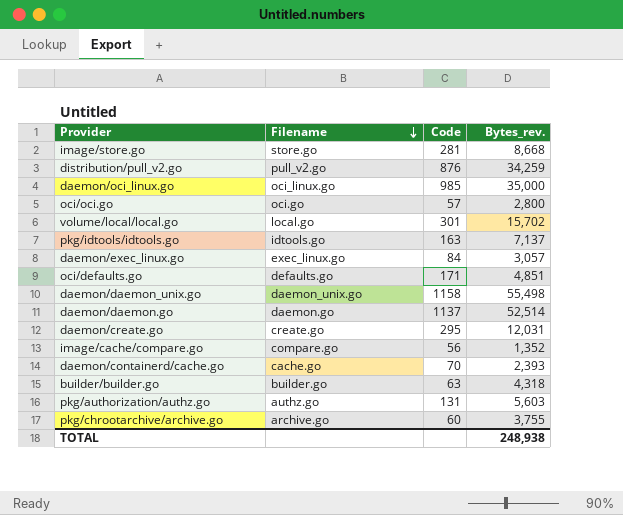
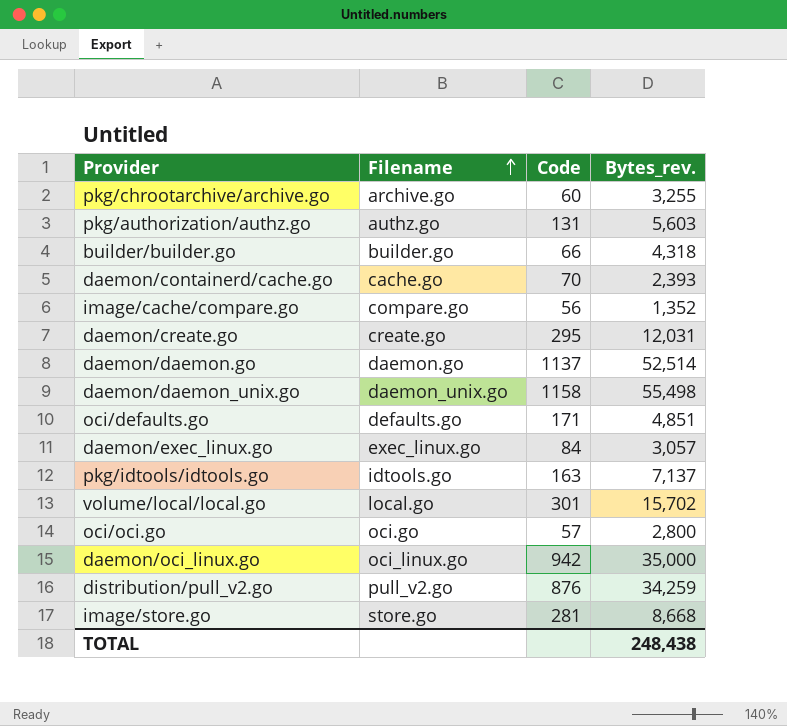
row order: Filename descending -> Filename ascending
pkg/chrootarchive/archive.go | Bytes_rev.: 3,755 -> 3,255
builder/builder.go | Code: 63 -> 66
daemon/oci_linux.go | Code: 985 -> 942
TOTAL | Bytes_rev.: 248,938 -> 248,438

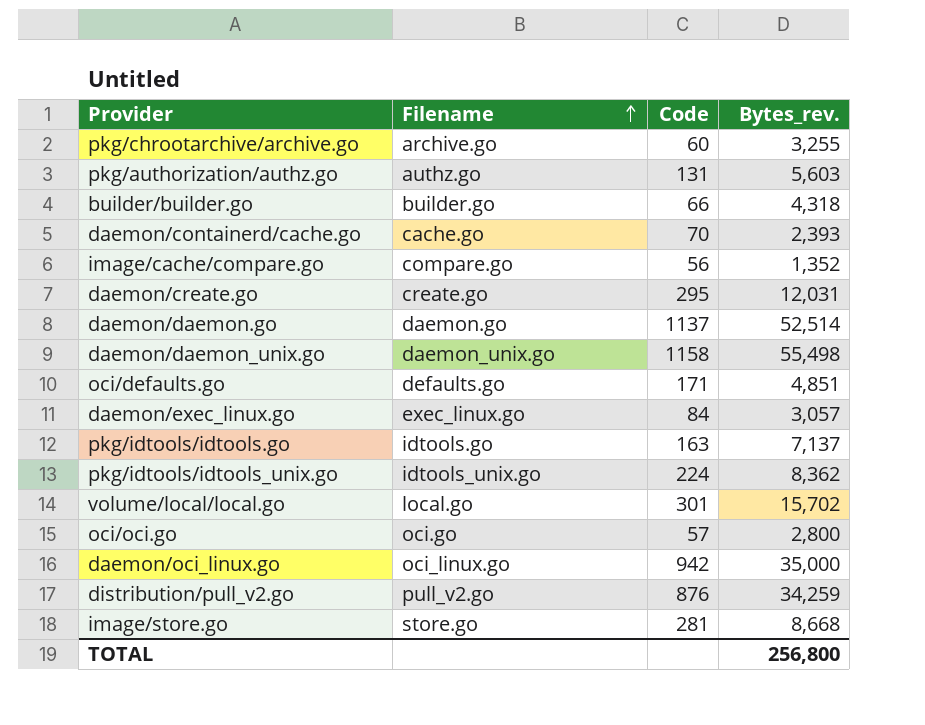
row pkg/idtools/idtools_unix.go: none -> idtools_unix.go | 224 | 8,362
TOTAL | Bytes_rev.: 248,438 -> 256,800

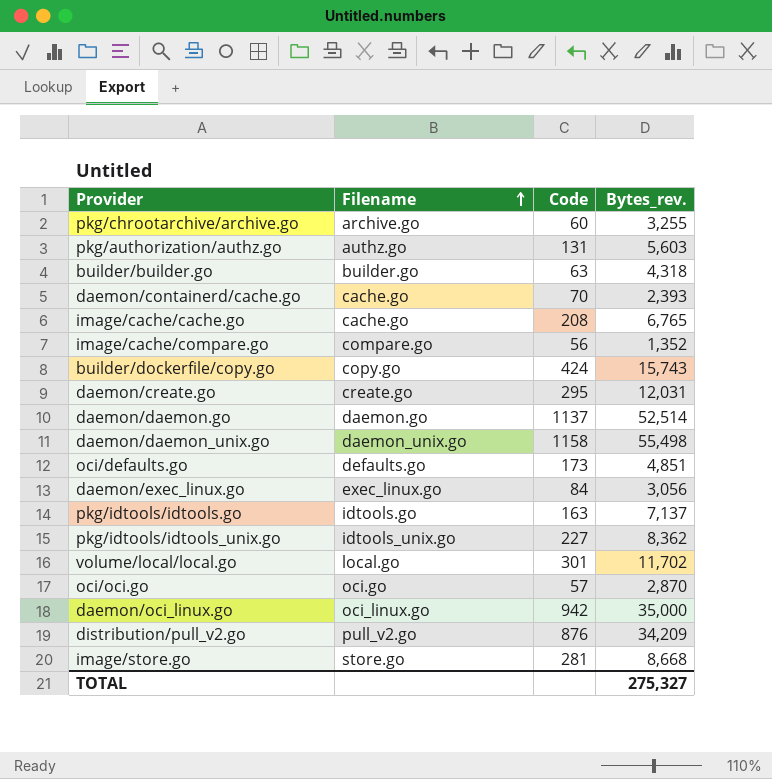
builder/builder.go | Code: 66 -> 63
row image/cache/cache.go: none -> cache.go | 208 | 6,765
row builder/dockerfile/copy.go: none -> copy.go | 424 | 15,743
oci/defaults.go | Code: 171 -> 173
daemon/exec_linux.go | Bytes_rev.: 3,057 -> 3,056
pkg/idtools/idtools_unix.go | Code: 224 -> 227
volume/local/local.go | Bytes_rev.: 15,702 -> 11,702
oci/oci.go | Bytes_rev.: 2,800 -> 2,870
distribution/pull_v2.go | Bytes_rev.: 34,259 -> 34,209
TOTAL | Bytes_rev.: 256,800 -> 275,327

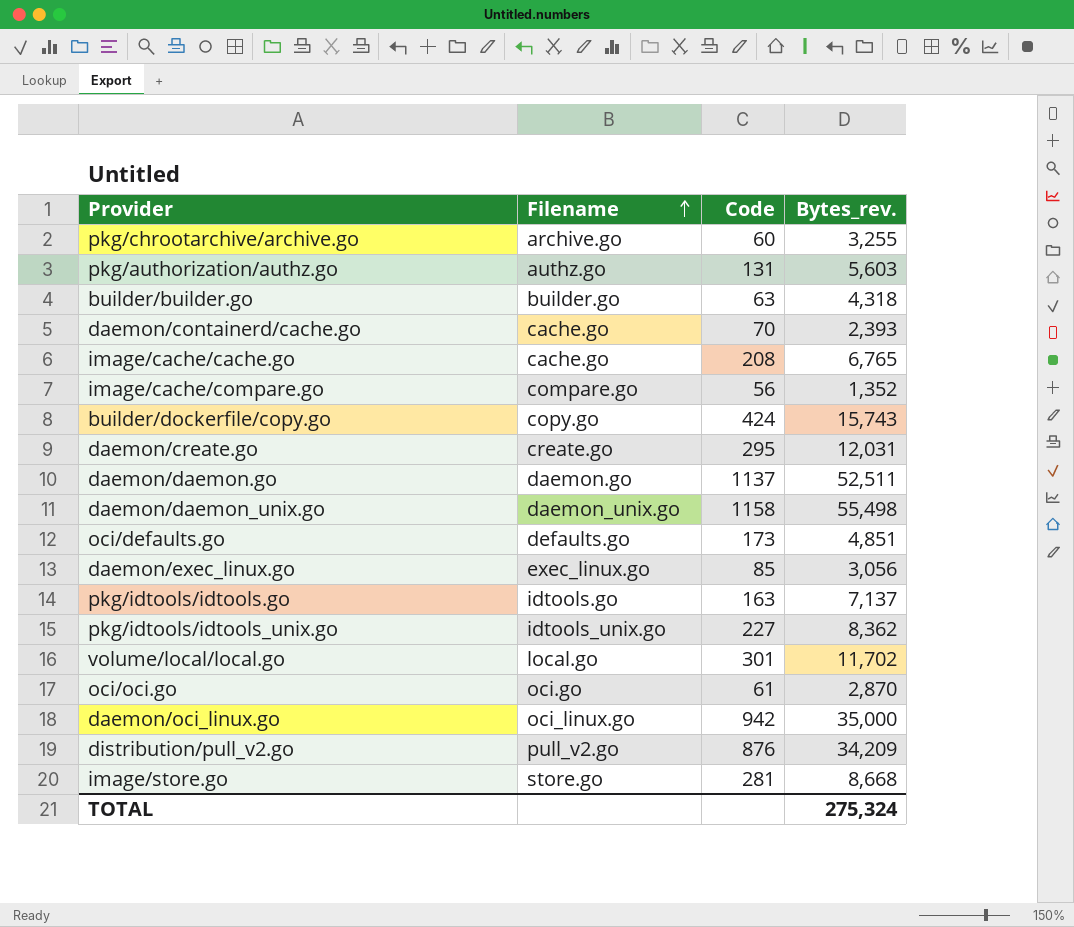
daemon/daemon.go | Bytes_rev.: 52,514 -> 52,511
daemon/exec_linux.go | Code: 84 -> 85
oci/oci.go | Code: 57 -> 61
TOTAL | Bytes_rev.: 275,327 -> 275,324

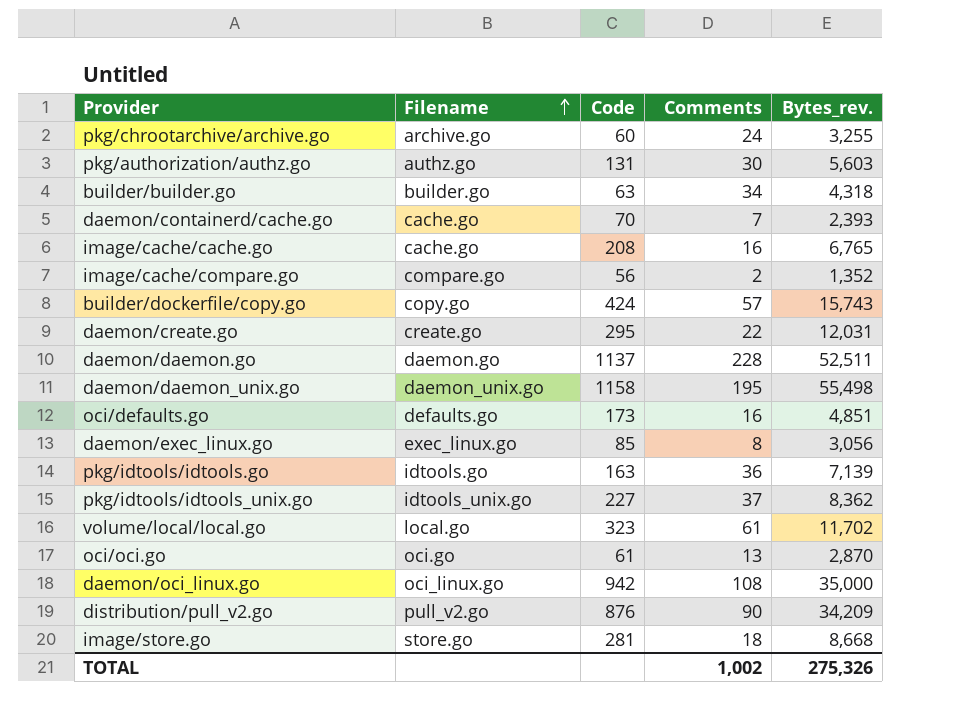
column Comments | position: none -> 4
pkg/idtools/idtools.go | Bytes_rev.: 7,137 -> 7,139
volume/local/local.go | Code: 301 -> 323
TOTAL | Bytes_rev.: 275,324 -> 275,326

